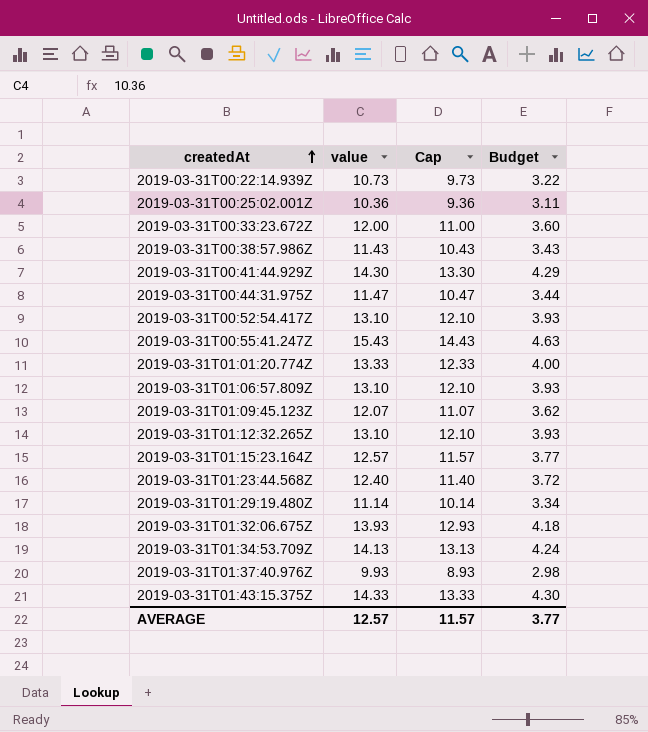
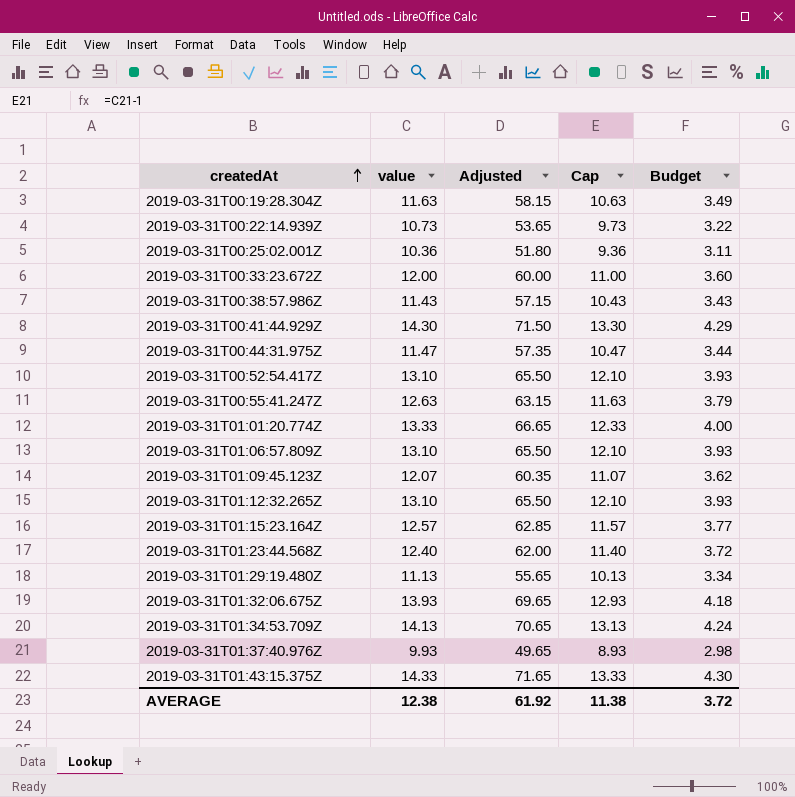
column Adjusted | formula: none -> [value] * 5
row 2019-03-31T00:19:28.304Z: none -> 11.63 | 58.15 | 10.63 | 3.49
2019-03-31T00:55:41.247Z | value: 15.43 -> 12.63
2019-03-31T00:55:41.247Z | Cap: 14.43 -> 11.63
2019-03-31T00:55:41.247Z | Budget: 4.63 -> 3.79
2019-03-31T01:29:19.480Z | value: 11.14 -> 11.13
2019-03-31T01:29:19.480Z | Cap: 10.14 -> 10.13
AVERAGE | value: 12.57 -> 12.38
AVERAGE | Cap: 11.57 -> 11.38
AVERAGE | Budget: 3.77 -> 3.72

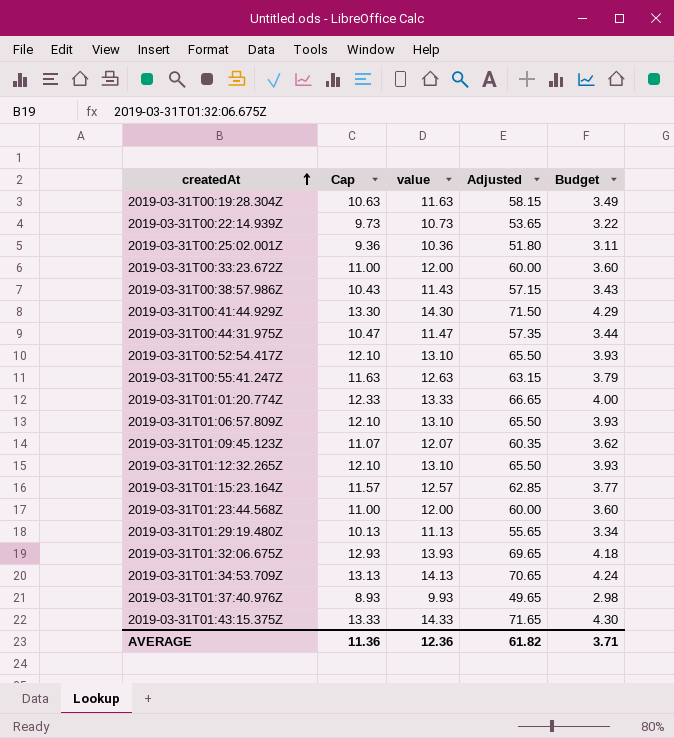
column Cap | position: 4 -> 2
2019-03-31T01:23:44.568Z | Cap: 11.40 -> 11.00
2019-03-31T01:23:44.568Z | value: 12.40 -> 12.00
2019-03-31T01:23:44.568Z | Adjusted: 62.00 -> 60.00
2019-03-31T01:23:44.568Z | Budget: 3.72 -> 3.60
AVERAGE | Cap: 11.38 -> 11.36
AVERAGE | value: 12.38 -> 12.36
AVERAGE | Adjusted: 61.92 -> 61.82
AVERAGE | Budget: 3.72 -> 3.71

